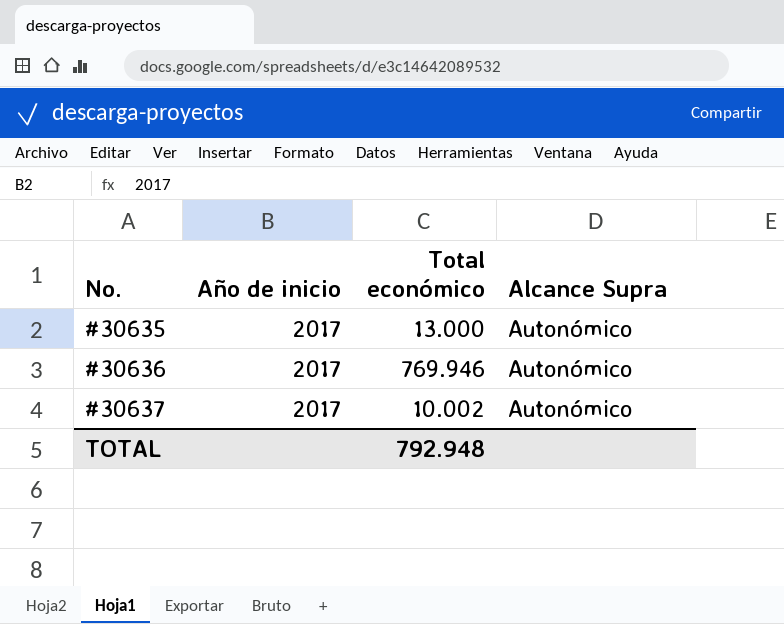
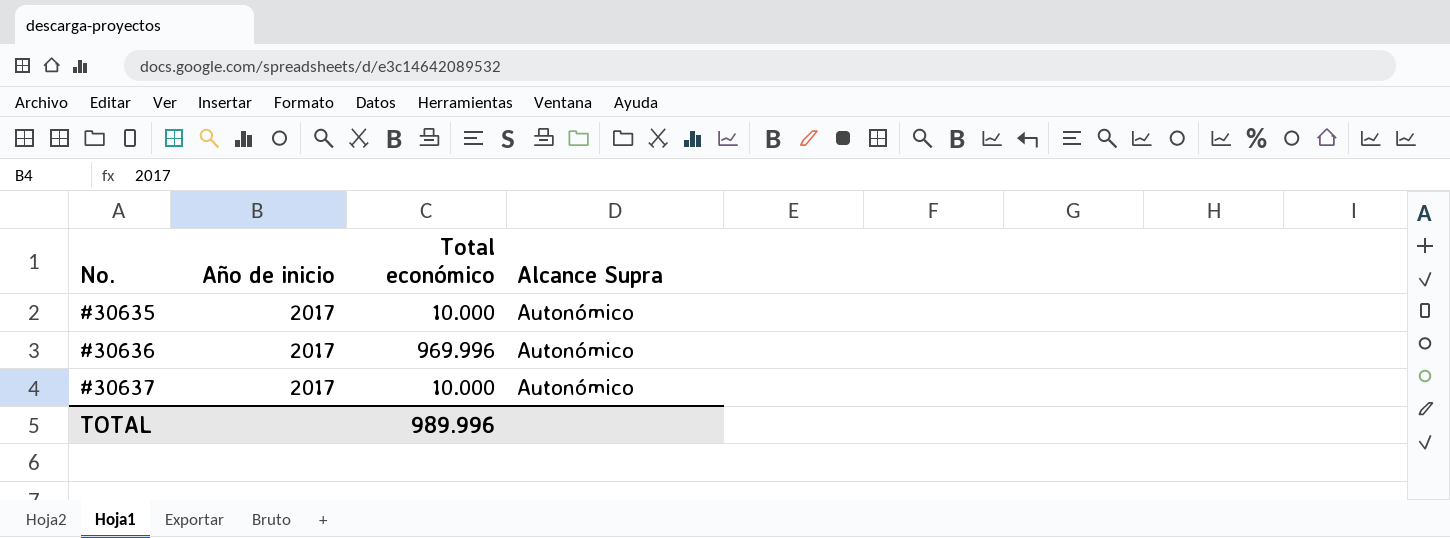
#30635 | Total económico: 13.000 -> 10.000
#30636 | Total económico: 769.946 -> 969.996
#30637 | Total económico: 10.002 -> 10.000
TOTAL | Total económico: 792.948 -> 989.996

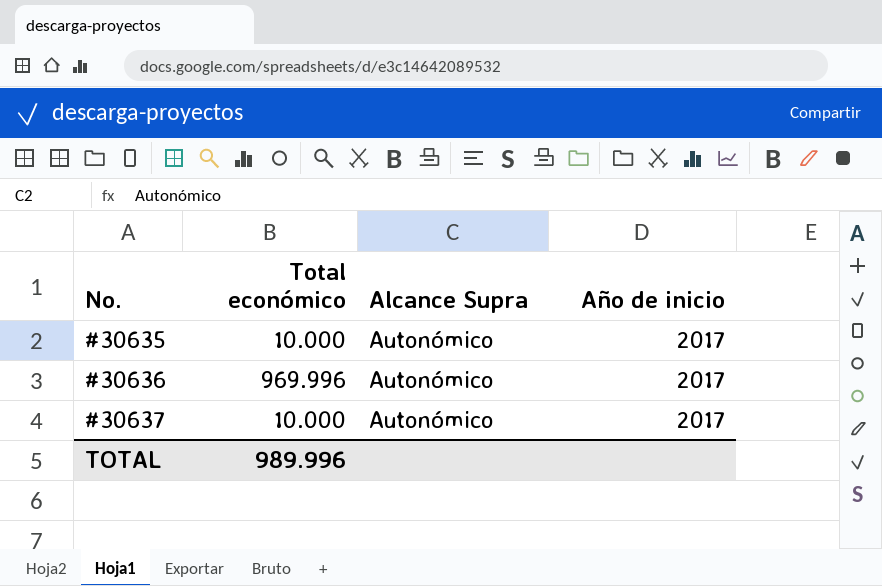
column Año de inicio | position: 2 -> 4

